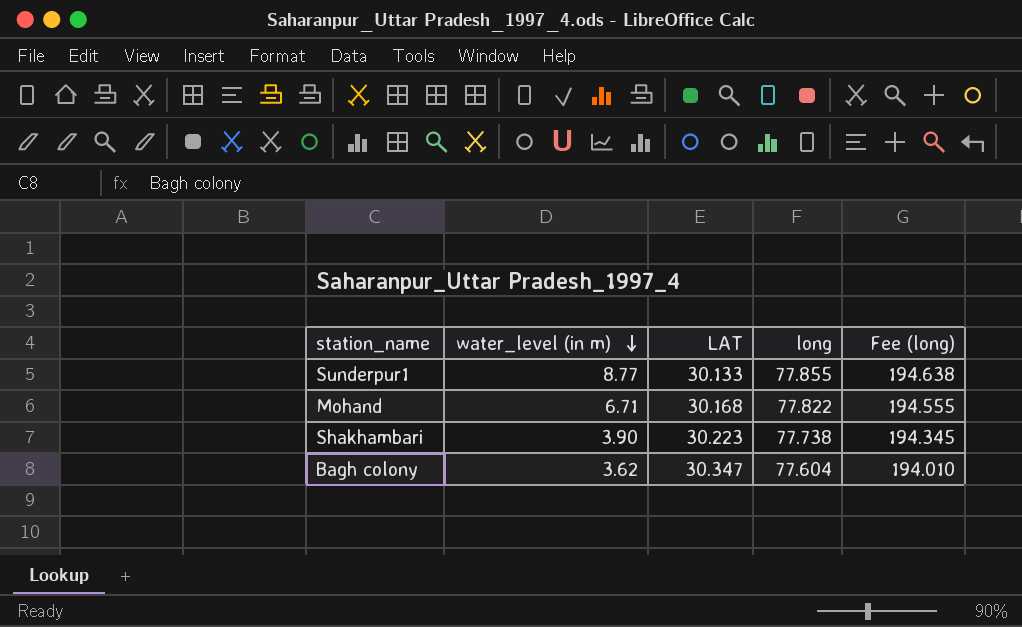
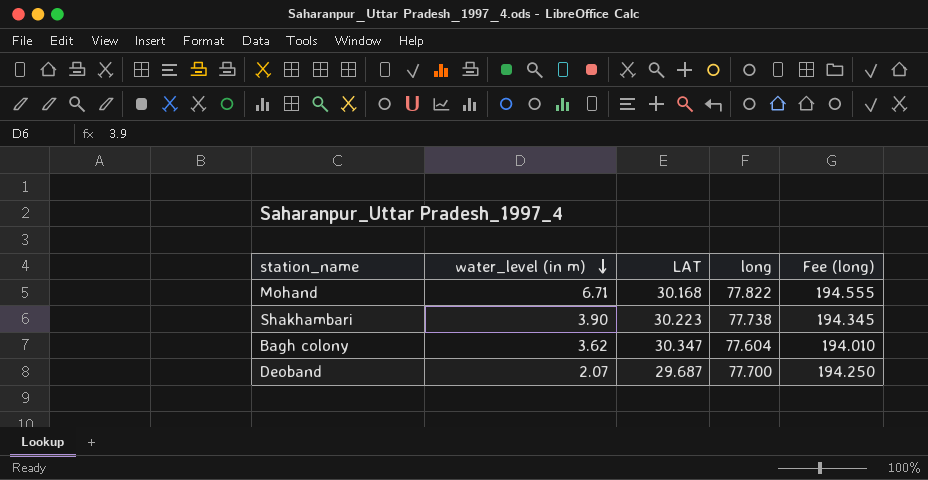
row Sunderpur1: 8.77 | 30.133 | 77.855 | 194.638 -> none
row Deoband: none -> 2.07 | 29.687 | 77.700 | 194.250

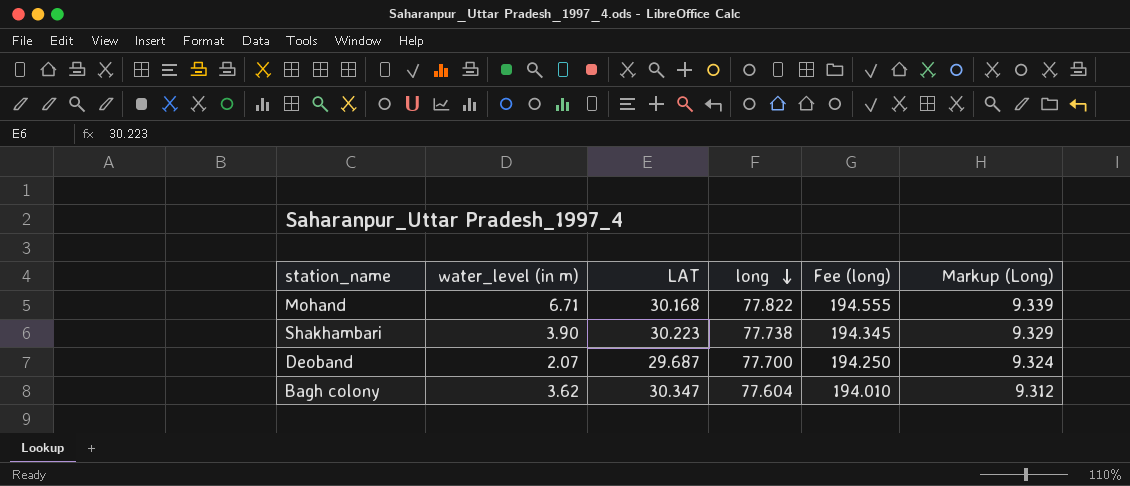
row order: water_level (in m) descending -> long descending
column Markup (Long) | formula: none -> [long] * 0.12

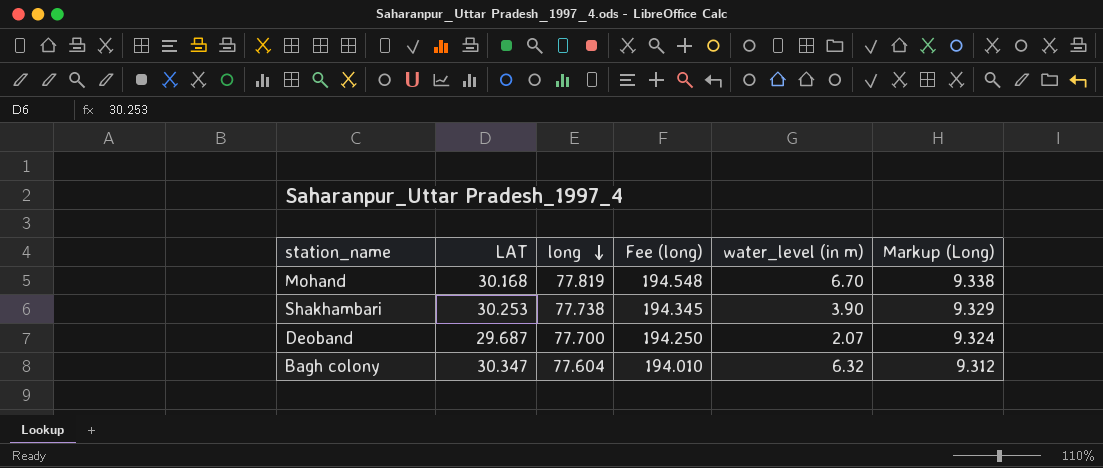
column water_level (in m) | position: 2 -> 5
Mohand | long: 77.822 -> 77.819
Mohand | Fee (long): 194.555 -> 194.548
Mohand | water_level (in m): 6.71 -> 6.70
Mohand | Markup (Long): 9.339 -> 9.338
Shakhambari | LAT: 30.223 -> 30.253
Bagh colony | water_level (in m): 3.62 -> 6.32

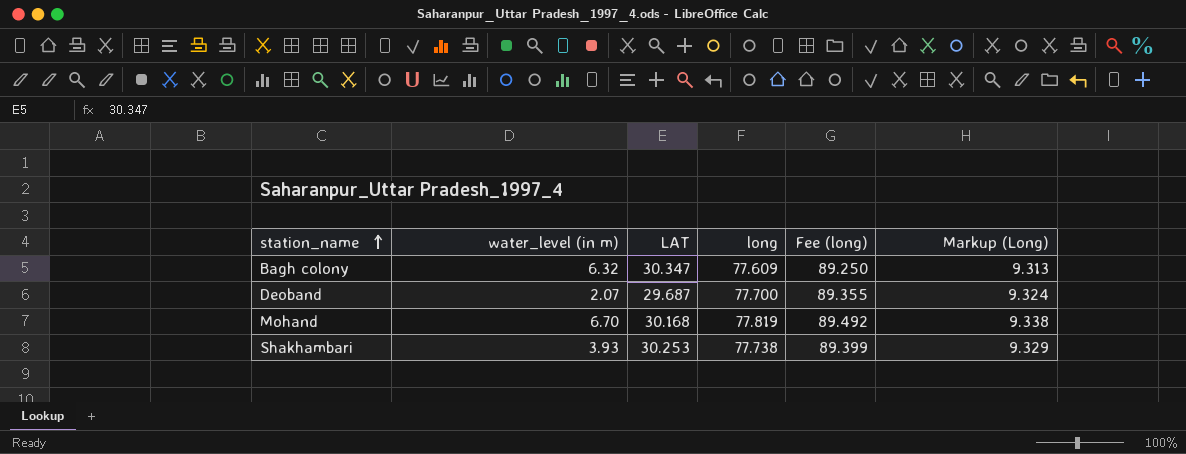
row order: long descending -> station_name ascending
column water_level (in m) | position: 5 -> 2
column Fee (long) | formula: [long] * 2.5 -> [long] * 1.15
Bagh colony | long: 77.604 -> 77.609
Bagh colony | Markup (Long): 9.312 -> 9.313
Shakhambari | water_level (in m): 3.90 -> 3.93

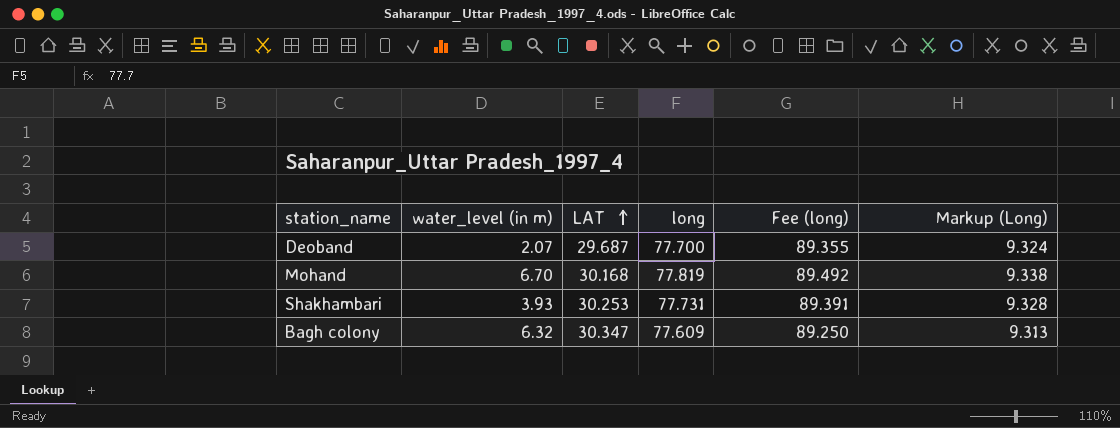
row order: station_name ascending -> LAT ascending
Shakhambari | long: 77.738 -> 77.731
Shakhambari | Fee (long): 89.399 -> 89.391
Shakhambari | Markup (Long): 9.329 -> 9.328

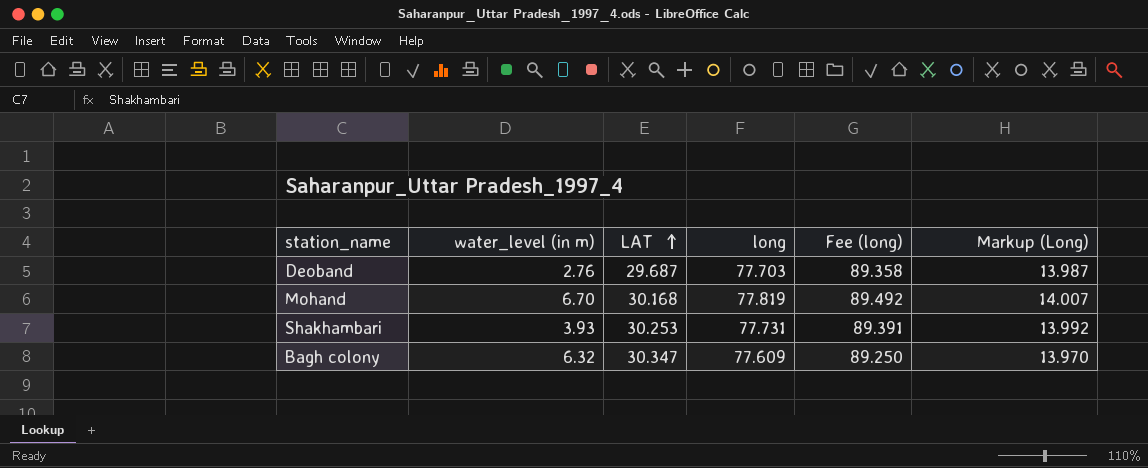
column Markup (Long) | formula: [long] * 0.12 -> [long] * 0.18
Deoband | water_level (in m): 2.07 -> 2.76
Deoband | long: 77.700 -> 77.703
Deoband | Fee (long): 89.355 -> 89.358

